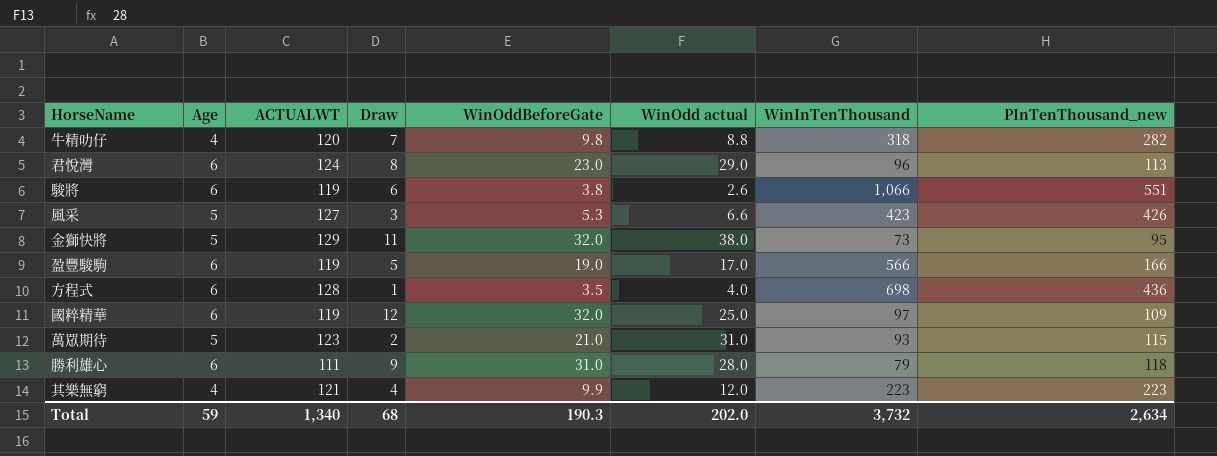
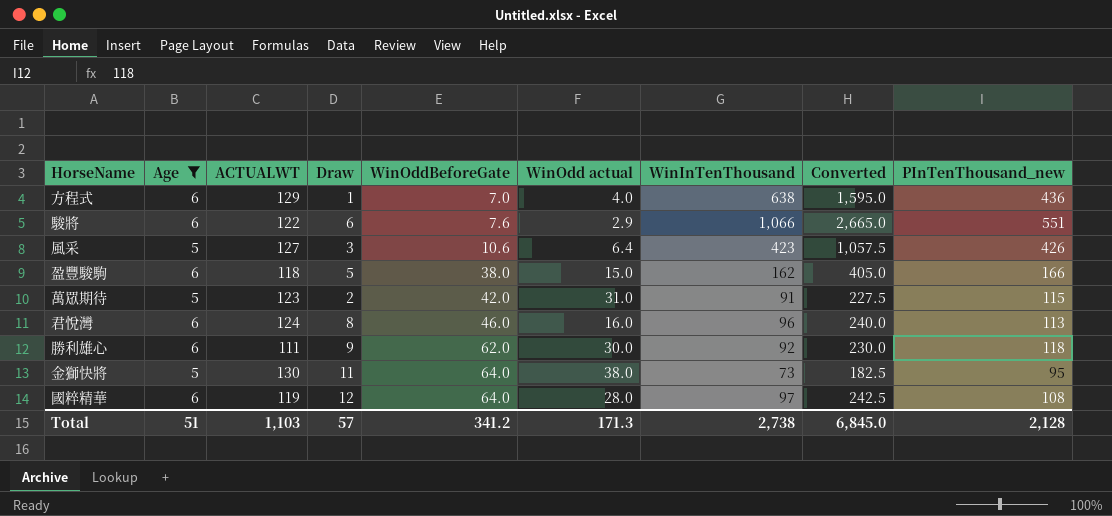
filter: none -> Age != 4
row order: none -> WinOddBeforeGate ascending
column Converted | formula: none -> [WinInTenThousand] * 2.5
方程式 | ACTUALWT: 128 -> 129
方程式 | WinOddBeforeGate: 3.5 -> 7.0
方程式 | WinInTenThousand: 698 -> 638
駿將 | ACTUALWT: 119 -> 122
駿將 | WinOddBeforeGate: 3.8 -> 7.6
駿將 | WinOdd actual: 2.6 -> 2.9
風采 | WinOddBeforeGate: 5.3 -> 10.6
風采 | WinOdd actual: 6.6 -> 6.4
盈豐駿駒 | ACTUALWT: 119 -> 118
盈豐駿駒 | WinOddBeforeGate: 19.0 -> 38.0
盈豐駿駒 | WinOdd actual: 17.0 -> 15.0
盈豐駿駒 | WinInTenThousand: 566 -> 162
萬眾期待 | WinOddBeforeGate: 21.0 -> 42.0
萬眾期待 | WinInTenThousand: 93 -> 91
君悅灣 | WinOddBeforeGate: 23.0 -> 46.0
君悅灣 | WinOdd actual: 29.0 -> 16.0
勝利雄心 | WinOddBeforeGate: 31.0 -> 62.0
勝利雄心 | WinOdd actual: 28.0 -> 30.0
勝利雄心 | WinInTenThousand: 79 -> 92
金獅快將 | ACTUALWT: 129 -> 130
金獅快將 | WinOddBeforeGate: 32.0 -> 64.0
國粹精華 | WinOddBeforeGate: 32.0 -> 64.0
國粹精華 | WinOdd actual: 25.0 -> 28.0
國粹精華 | PInTenThousand_new: 109 -> 108
Total | Age: 59 -> 51
Total | ACTUALWT: 1,340 -> 1,103
Total | Draw: 68 -> 57
Total | WinOddBeforeGate: 190.3 -> 341.2
Total | WinOdd actual: 202.0 -> 171.3
Total | WinInTenThousand: 3,732 -> 2,738
Total | PInTenThousand_new: 2,634 -> 2,128

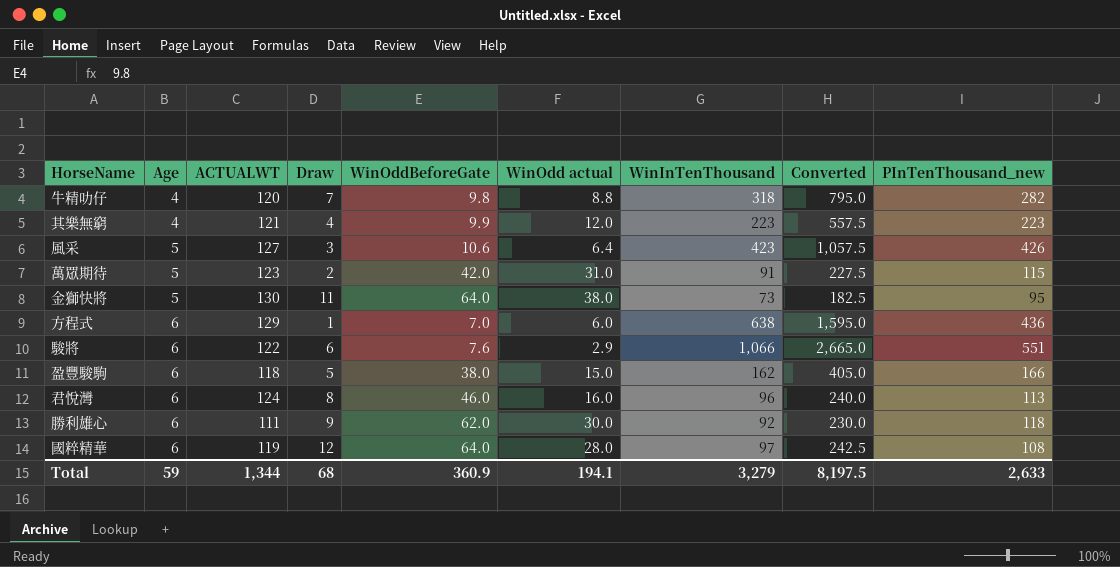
filter: Age != 4 -> none
row order: WinOddBeforeGate ascending -> Age ascending
方程式 | WinOdd actual: 4.0 -> 6.0
Total | Age: 51 -> 59
Total | ACTUALWT: 1,103 -> 1,344
Total | Draw: 57 -> 68
Total | WinOddBeforeGate: 341.2 -> 360.9
Total | WinOdd actual: 171.3 -> 194.1
Total | WinInTenThousand: 2,738 -> 3,279
Total | Converted: 6,845.0 -> 8,197.5
Total | PInTenThousand_new: 2,128 -> 2,633

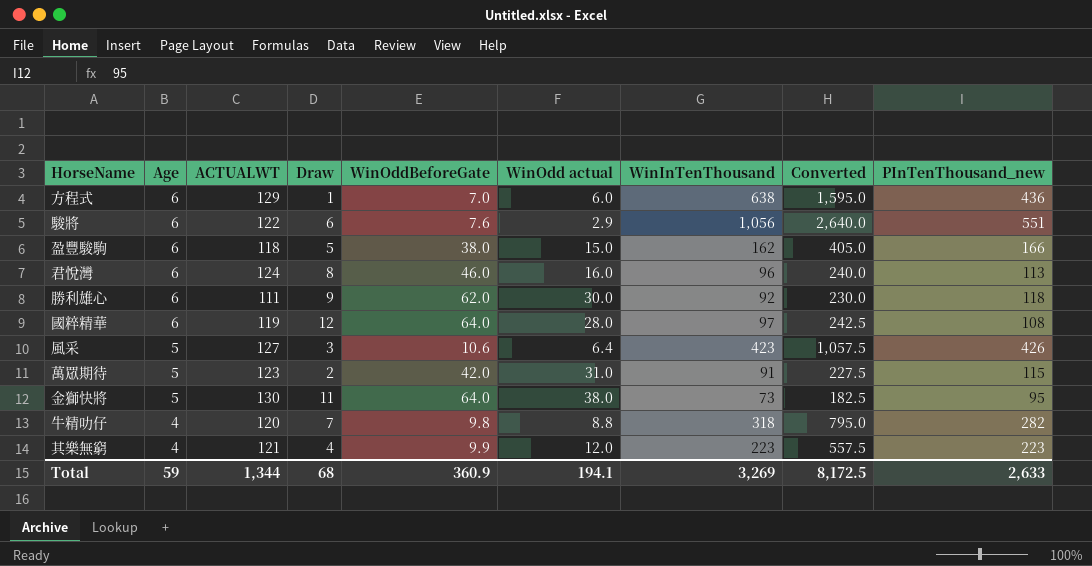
row order: Age ascending -> Age descending
駿將 | WinInTenThousand: 1,066 -> 1,056
駿將 | Converted: 2,665.0 -> 2,640.0
Total | WinInTenThousand: 3,279 -> 3,269
Total | Converted: 8,197.5 -> 8,172.5

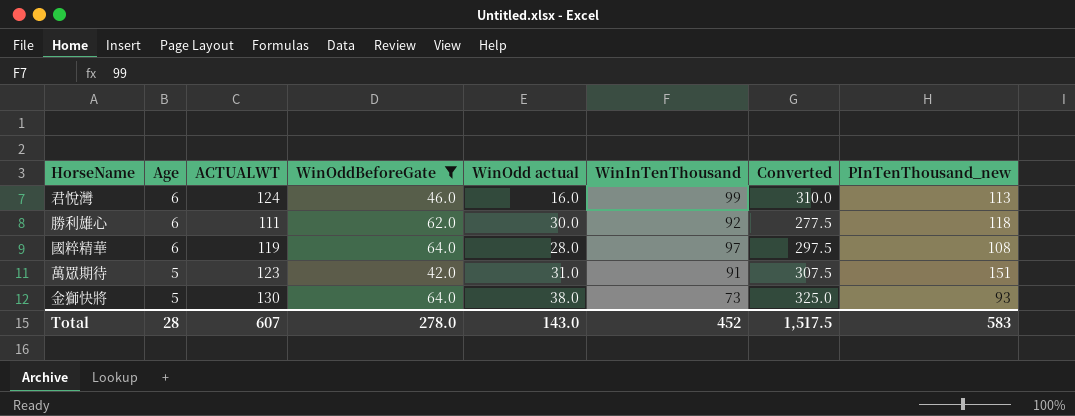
filter: none -> WinOddBeforeGate >= 42.0
column Draw | position: 4 -> none
column Converted | formula: [WinInTenThousand] * 2.5 -> [ACTUALWT] * 2.5
君悅灣 | WinInTenThousand: 96 -> 99
萬眾期待 | PInTenThousand_new: 115 -> 151
金獅快將 | PInTenThousand_new: 95 -> 93
Total | Age: 59 -> 28
Total | ACTUALWT: 1,344 -> 607
Total | WinOddBeforeGate: 360.9 -> 278.0
Total | WinOdd actual: 194.1 -> 143.0
Total | WinInTenThousand: 3,269 -> 452
Total | Converted: 8,172.5 -> 1,517.5
Total | PInTenThousand_new: 2,633 -> 583

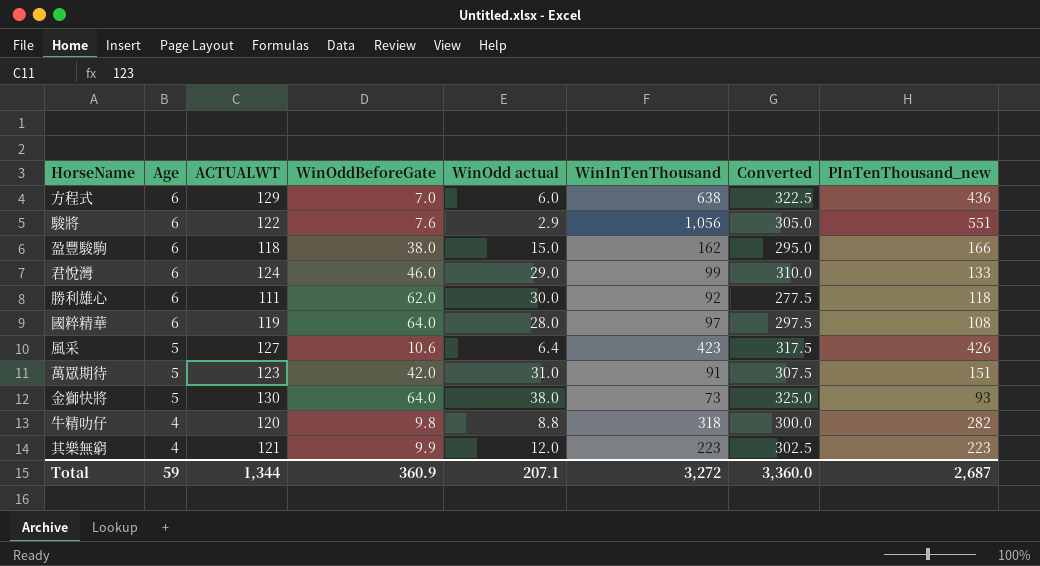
filter: WinOddBeforeGate >= 42.0 -> none
君悅灣 | WinOdd actual: 16.0 -> 29.0
君悅灣 | PInTenThousand_new: 113 -> 133
Total | Age: 28 -> 59
Total | ACTUALWT: 607 -> 1,344
Total | WinOddBeforeGate: 278.0 -> 360.9
Total | WinOdd actual: 143.0 -> 207.1
Total | WinInTenThousand: 452 -> 3,272
Total | Converted: 1,517.5 -> 3,360.0
Total | PInTenThousand_new: 583 -> 2,687

